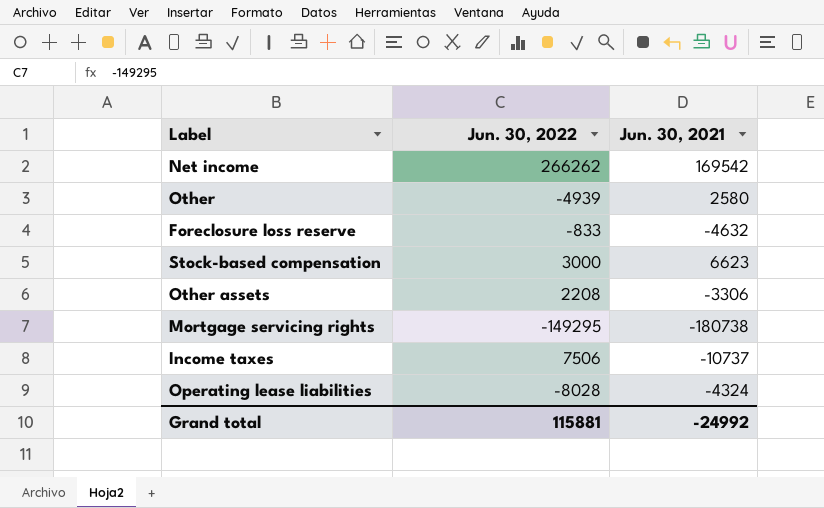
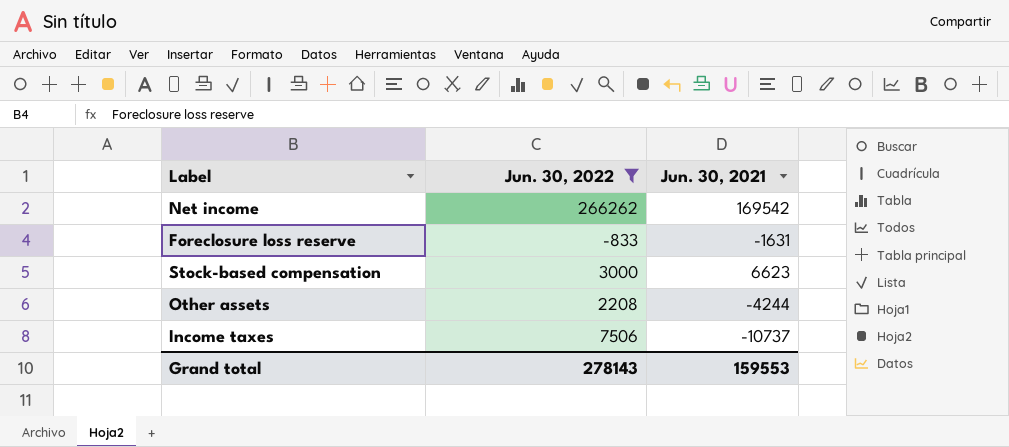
filter: none -> Jun. 30, 2022 >= -833
Foreclosure loss reserve | Jun. 30, 2021: -4632 -> -1631
Other assets | Jun. 30, 2021: -3306 -> -4244
Grand total | Jun. 30, 2022: 115881 -> 278143
Grand total | Jun. 30, 2021: -24992 -> 159553

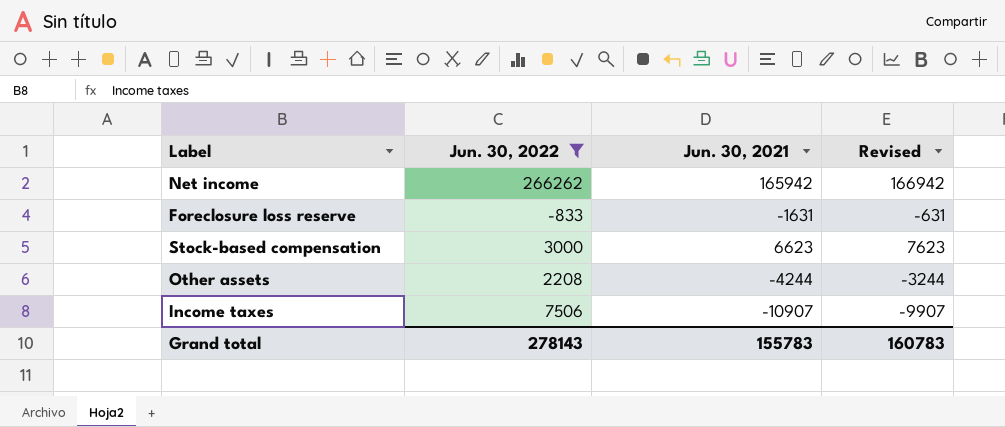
column Revised | formula: none -> [Jun. 30, 2021] + 1000
Net income | Jun. 30, 2021: 169542 -> 165942
Income taxes | Jun. 30, 2021: -10737 -> -10907
Grand total | Jun. 30, 2021: 159553 -> 155783

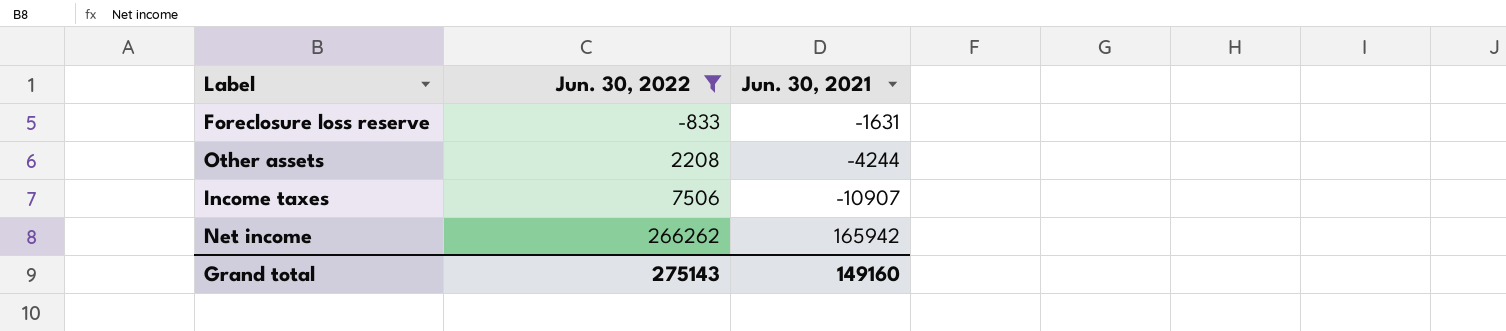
row order: none -> Jun. 30, 2022 ascending
column Revised | formula: [Jun. 30, 2021] + 1000 -> none
row Stock-based compensation: 3000 | 6623 | 7623 -> none
Grand total | Jun. 30, 2022: 278143 -> 275143
Grand total | Jun. 30, 2021: 155783 -> 149160

